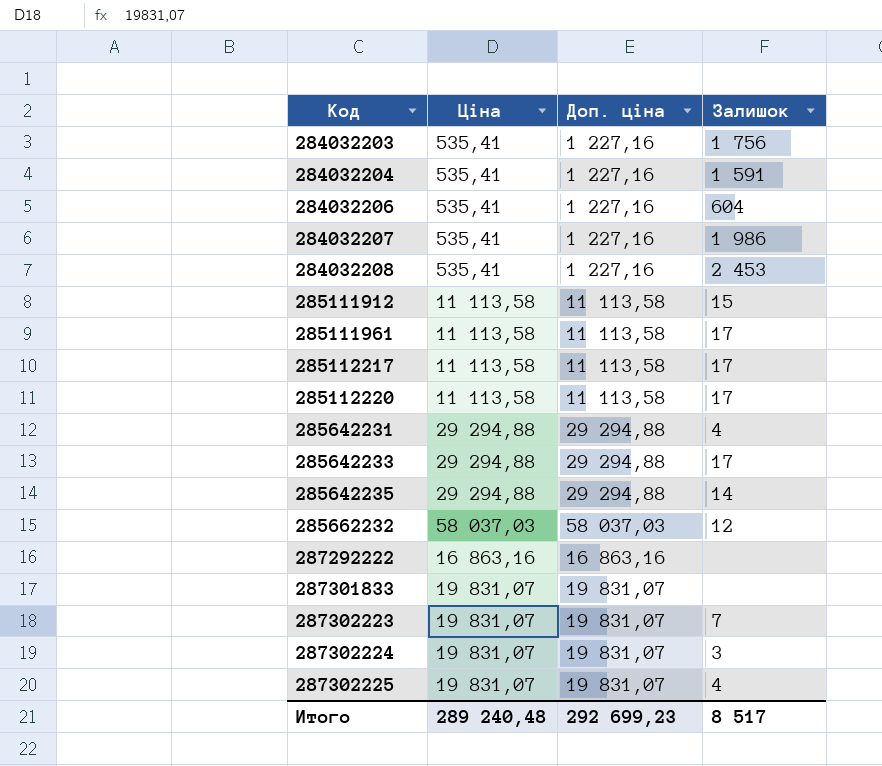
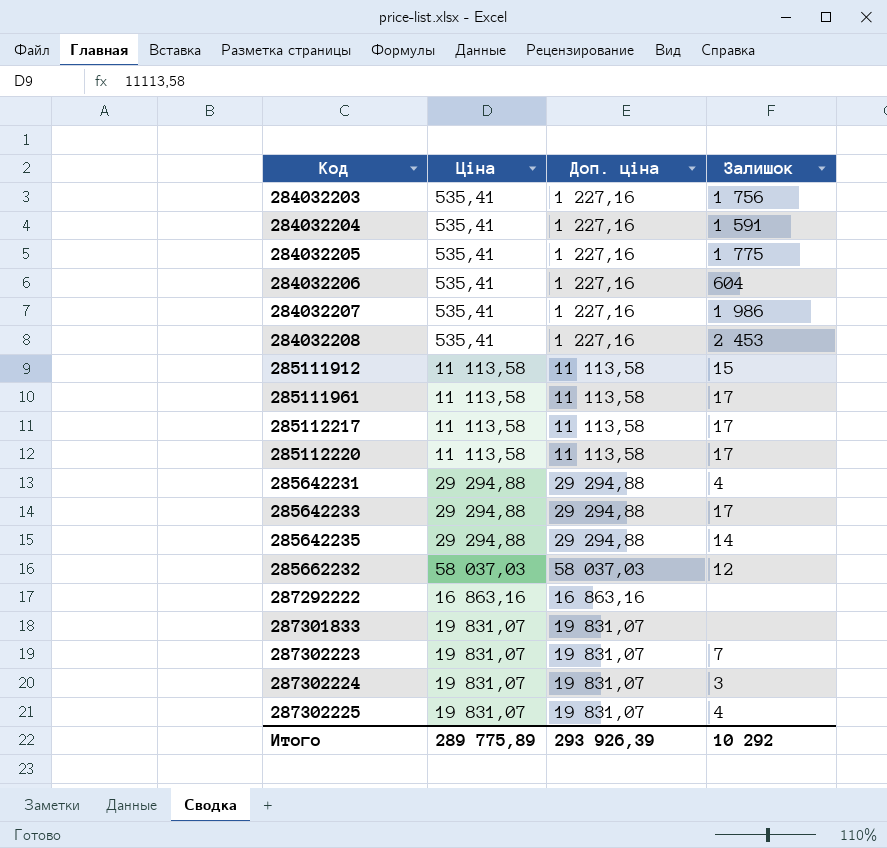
row 284032205: none -> 535,41 | 1 227,16 | 1 775
Итого | Ціна: 289 240,48 -> 289 775,89
Итого | Доп. ціна: 292 699,23 -> 293 926,39
Итого | Залишок: 8 517 -> 10 292

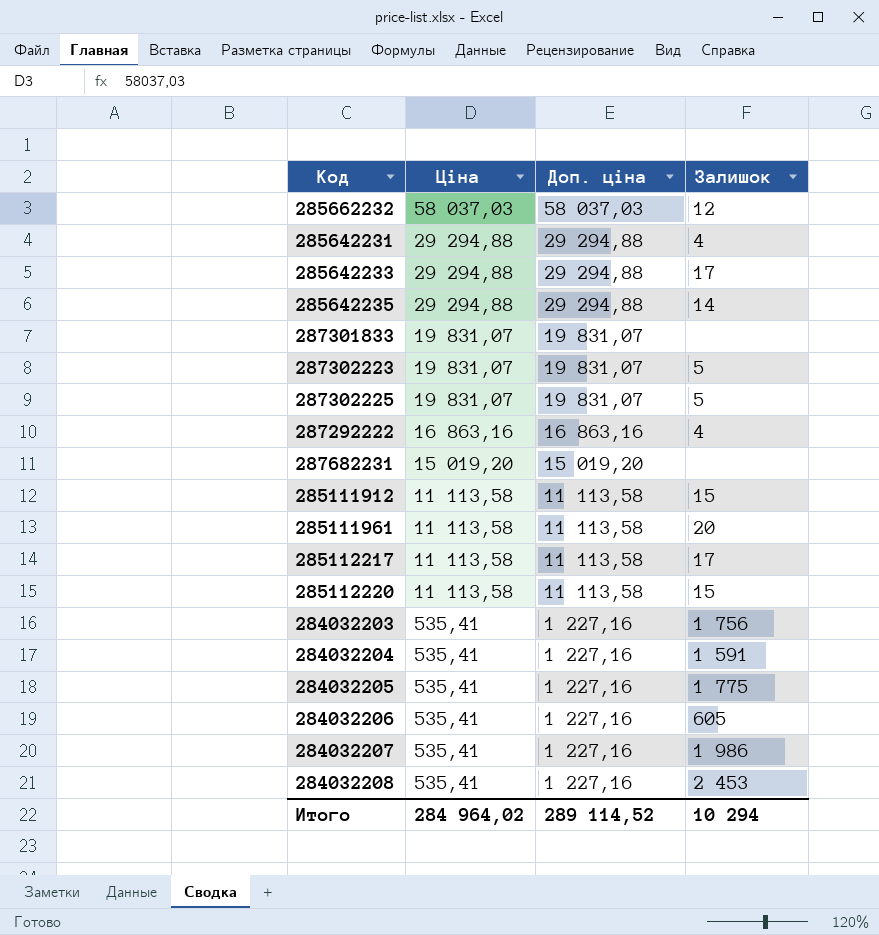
row order: Код ascending -> Ціна descending
row 287302224: 19 831,07 | 19 831,07 | 3 -> none
287302223 | Залишок: 7 -> 5
287302225 | Залишок: 4 -> 5
287292222 | Залишок: none -> 4
row 287682231: none -> 15 019,20 | 15 019,20 | none
285111961 | Залишок: 17 -> 20
285112220 | Залишок: 17 -> 15
284032206 | Залишок: 604 -> 605
Итого | Ціна: 289 775,89 -> 284 964,02
Итого | Доп. ціна: 293 926,39 -> 289 114,52
Итого | Залишок: 10 292 -> 10 294

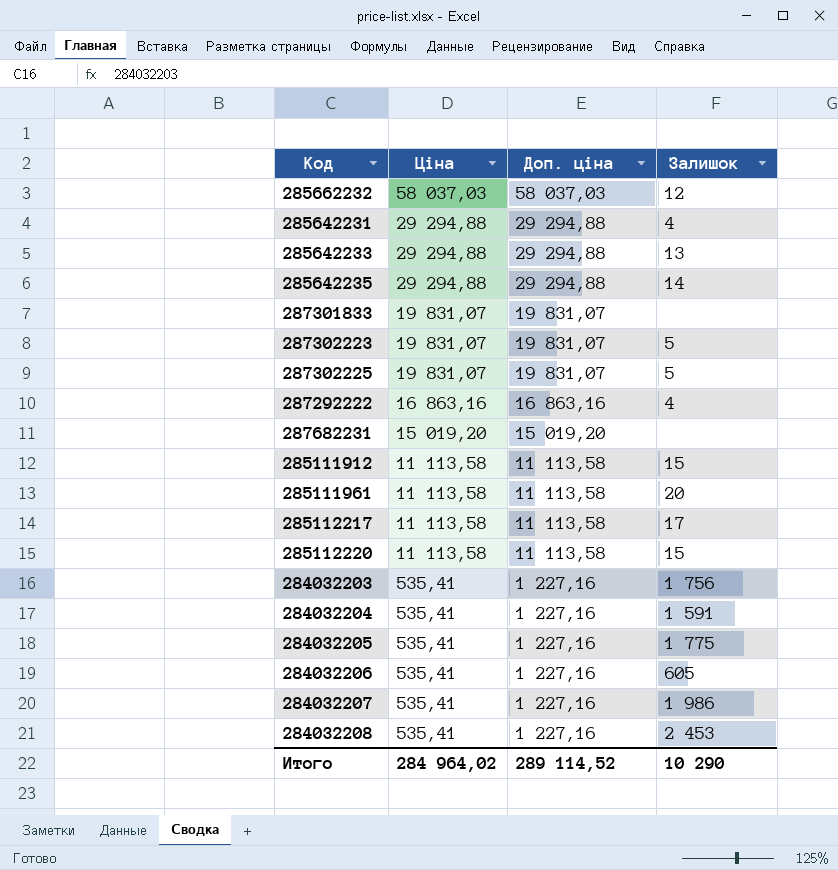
285642233 | Залишок: 17 -> 13
Итого | Залишок: 10 294 -> 10 290

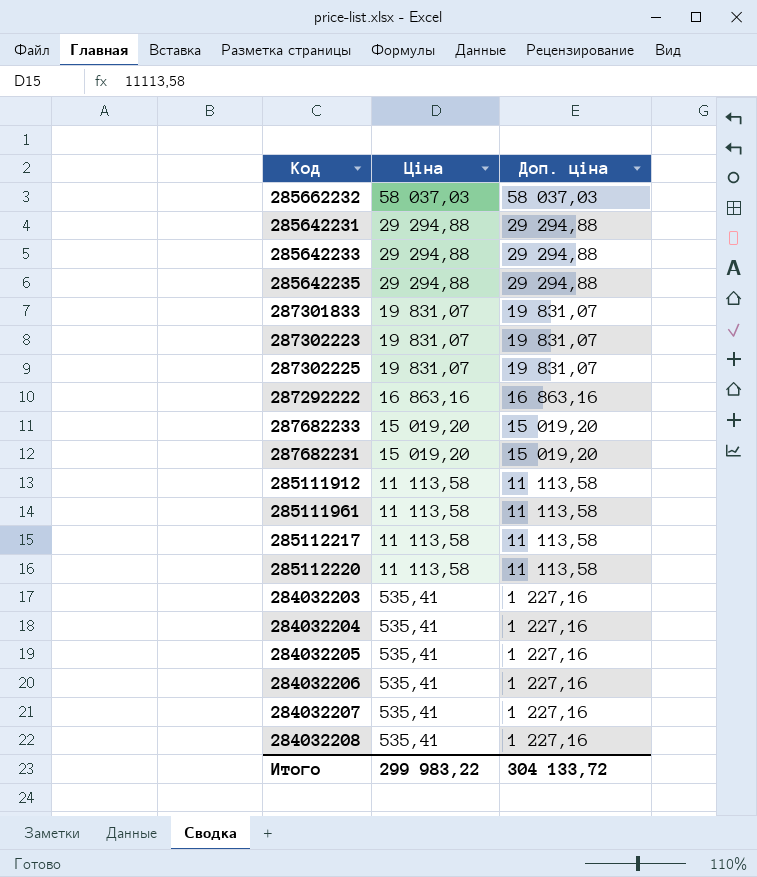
column Залишок | position: 4 -> none
row 287682233: none -> 15 019,20 | 15 019,20
Итого | Ціна: 284 964,02 -> 299 983,22
Итого | Доп. ціна: 289 114,52 -> 304 133,72

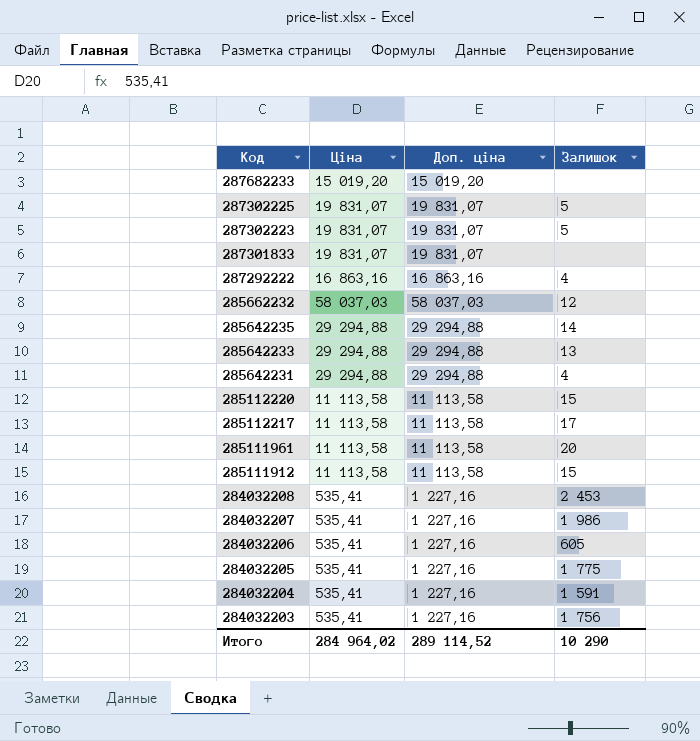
row order: Ціна descending -> Код descending
column Залишок | position: none -> 4
row 287682231: 15 019,20 | 15 019,20 -> none
Итого | Ціна: 299 983,22 -> 284 964,02
Итого | Доп. ціна: 304 133,72 -> 289 114,52

